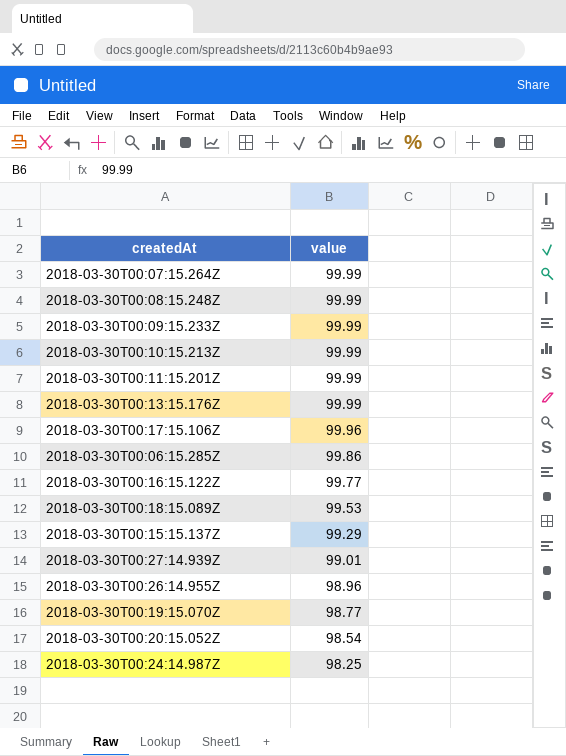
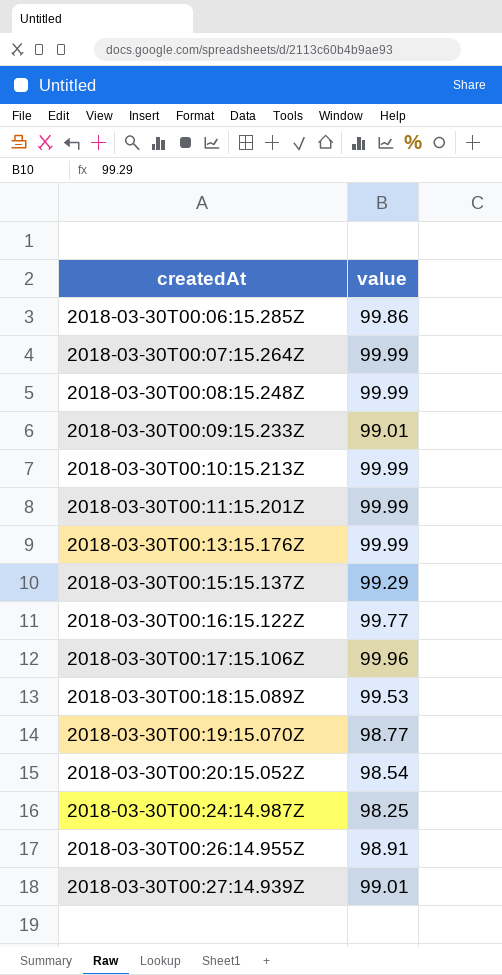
row order: value descending -> createdAt ascending
2018-03-30T00:09:15.233Z | value: 99.99 -> 99.01
2018-03-30T00:26:14.955Z | value: 98.96 -> 98.91

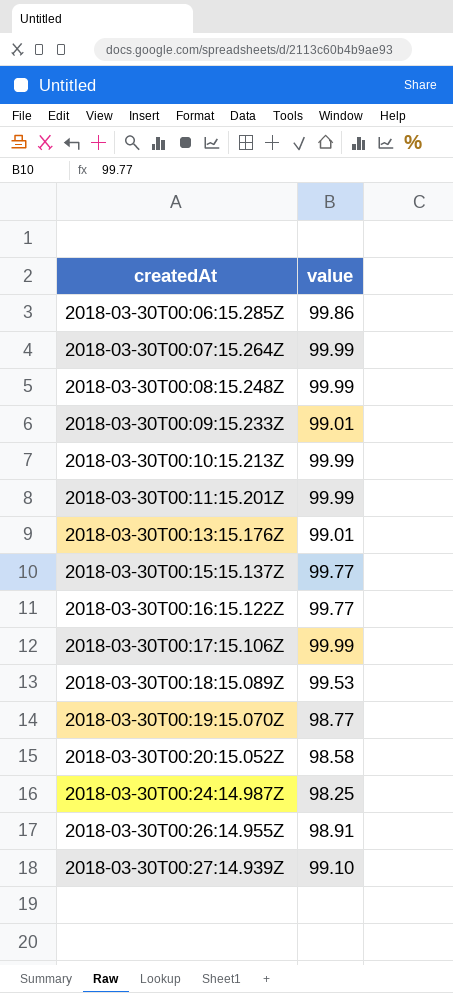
2018-03-30T00:13:15.176Z | value: 99.99 -> 99.01
2018-03-30T00:15:15.137Z | value: 99.29 -> 99.77
2018-03-30T00:17:15.106Z | value: 99.96 -> 99.99
2018-03-30T00:20:15.052Z | value: 98.54 -> 98.58
2018-03-30T00:27:14.939Z | value: 99.01 -> 99.10

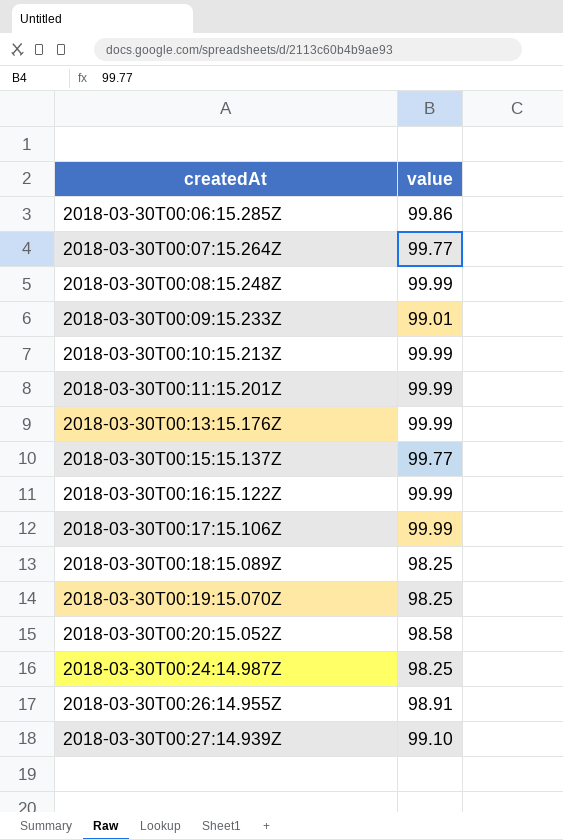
2018-03-30T00:07:15.264Z | value: 99.99 -> 99.77
2018-03-30T00:13:15.176Z | value: 99.01 -> 99.99
2018-03-30T00:16:15.122Z | value: 99.77 -> 99.99
2018-03-30T00:18:15.089Z | value: 99.53 -> 98.25
2018-03-30T00:19:15.070Z | value: 98.77 -> 98.25

